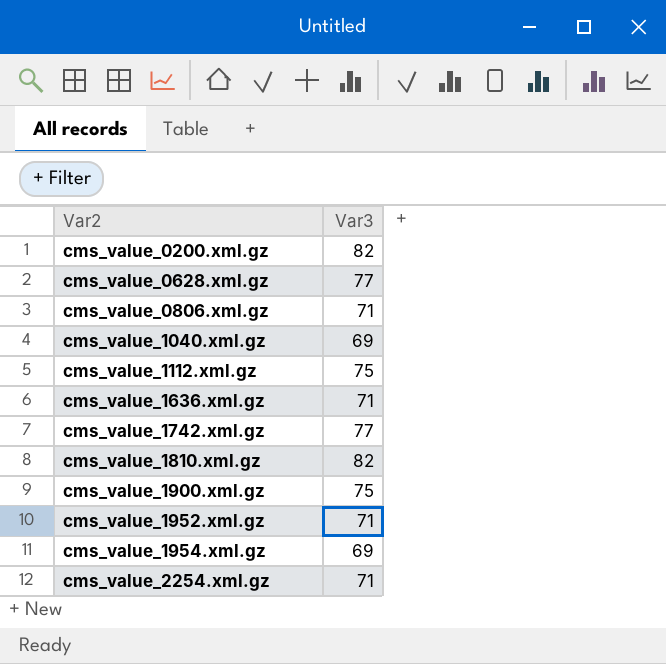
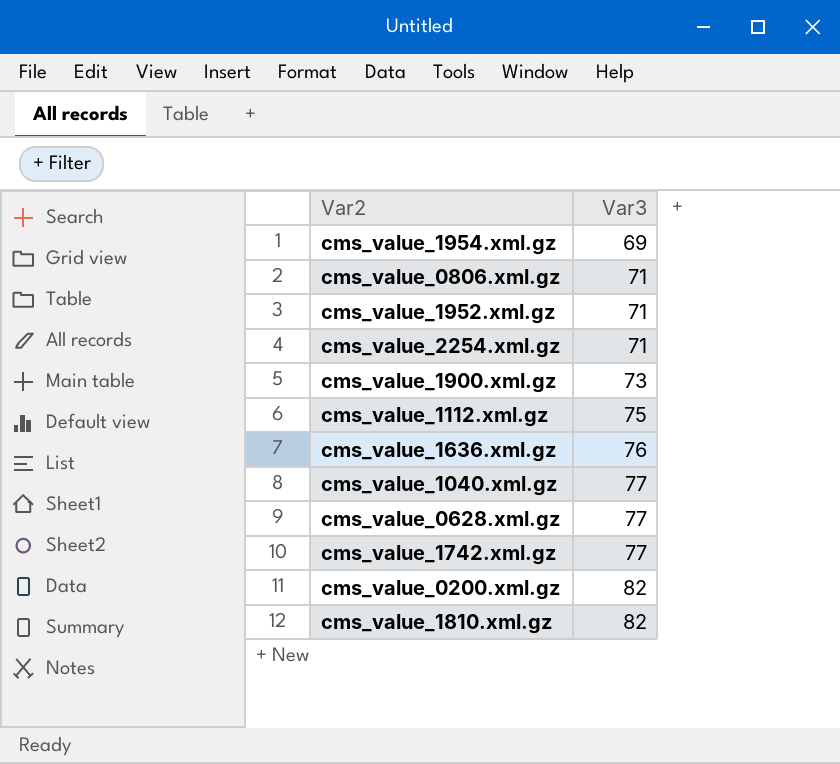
row order: Var2 ascending -> Var3 ascending
cms_value_1900.xml.gz | Var3: 75 -> 73
cms_value_1636.xml.gz | Var3: 71 -> 76
cms_value_1040.xml.gz | Var3: 69 -> 77

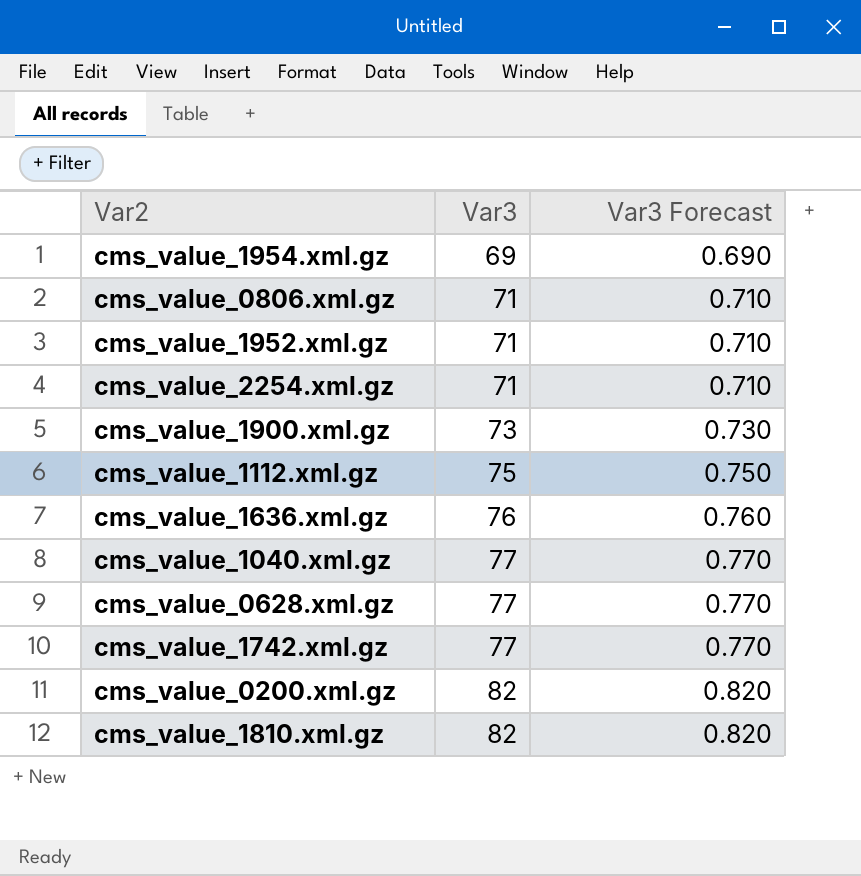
column Var3 Forecast | formula: none -> [Var3] * 0.01

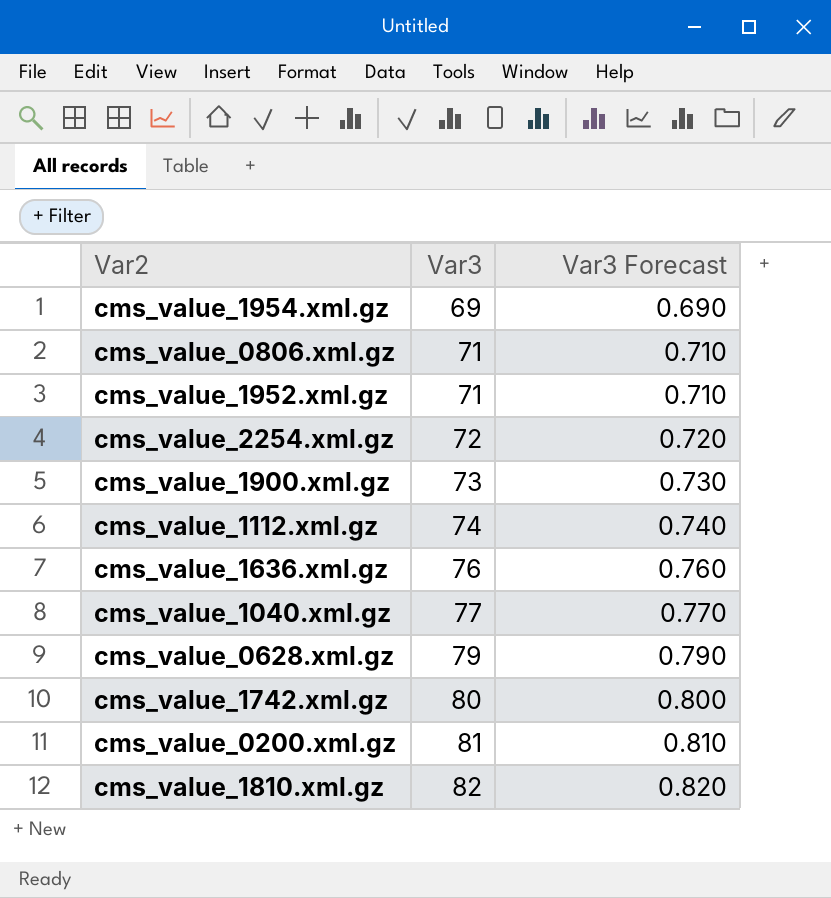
cms_value_2254.xml.gz | Var3: 71 -> 72
cms_value_2254.xml.gz | Var3 Forecast: 0.710 -> 0.720
cms_value_1112.xml.gz | Var3: 75 -> 74
cms_value_1112.xml.gz | Var3 Forecast: 0.750 -> 0.740
cms_value_0628.xml.gz | Var3: 77 -> 79
cms_value_0628.xml.gz | Var3 Forecast: 0.770 -> 0.790
cms_value_1742.xml.gz | Var3: 77 -> 80
cms_value_1742.xml.gz | Var3 Forecast: 0.770 -> 0.800
cms_value_0200.xml.gz | Var3: 82 -> 81
cms_value_0200.xml.gz | Var3 Forecast: 0.820 -> 0.810

